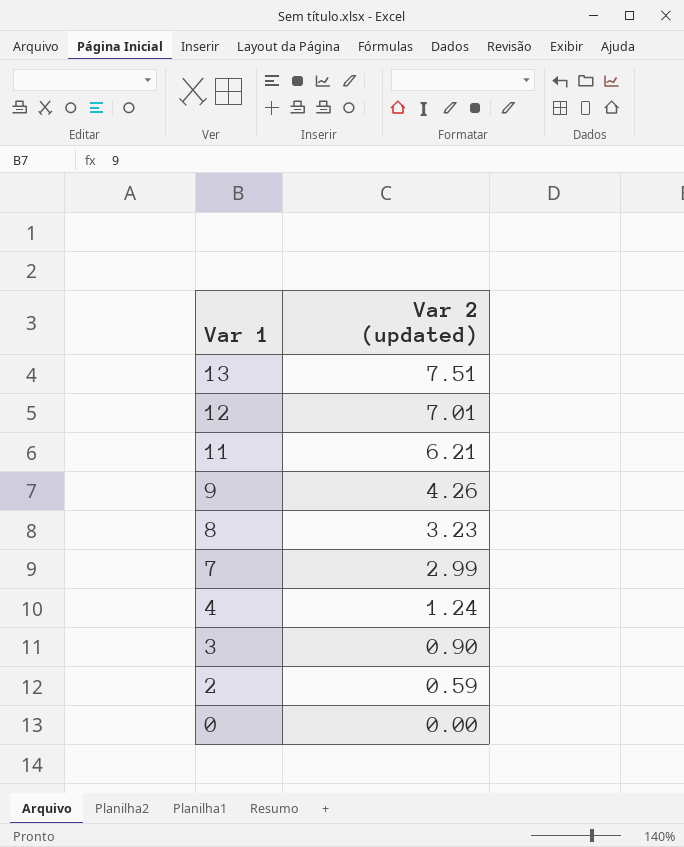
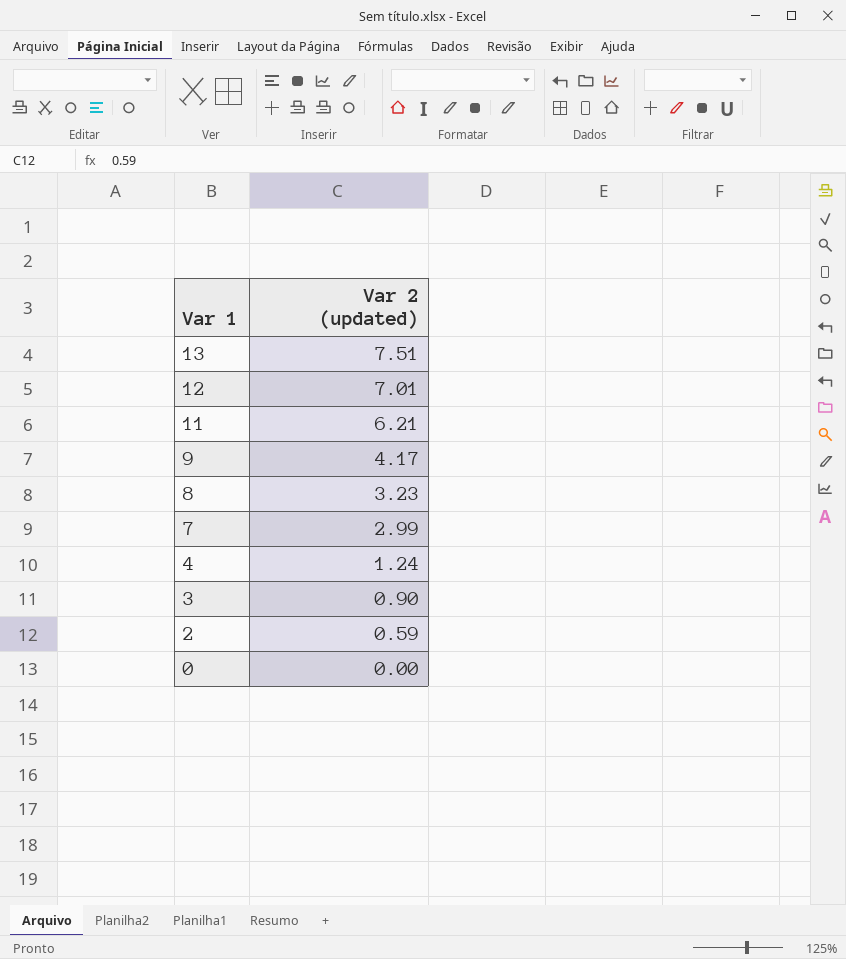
9 | Var 2 (updated): 4.26 -> 4.17

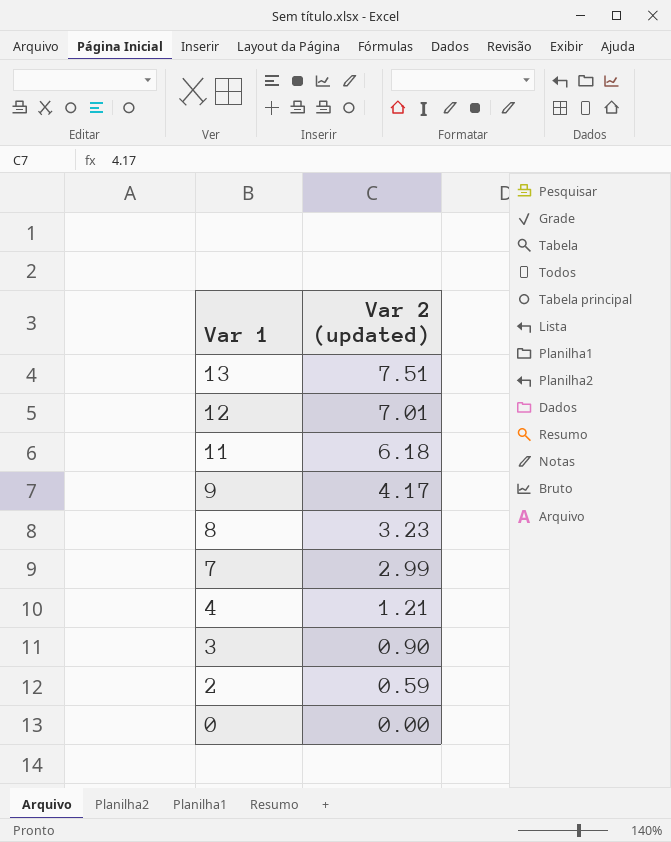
11 | Var 2 (updated): 6.21 -> 6.18
4 | Var 2 (updated): 1.24 -> 1.21

